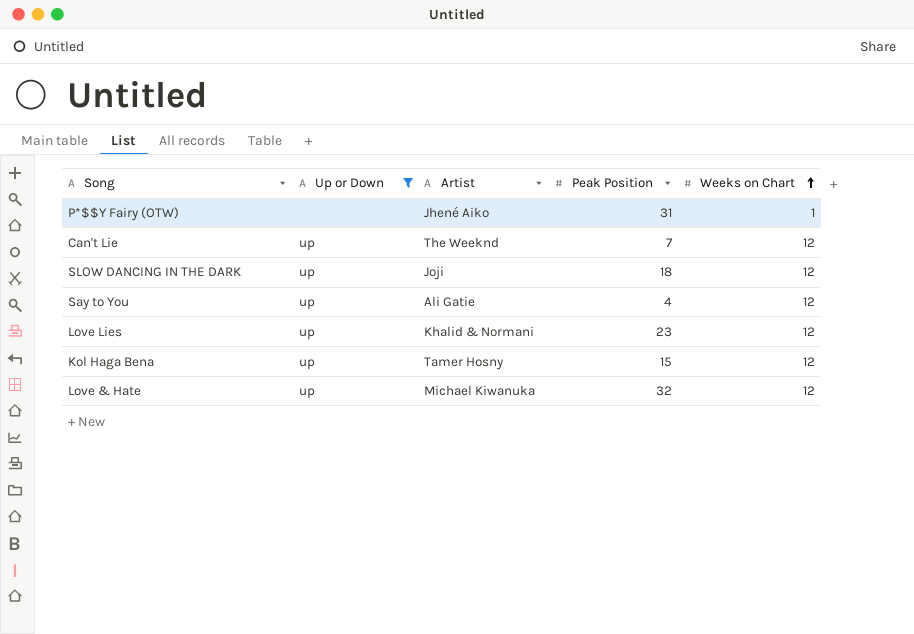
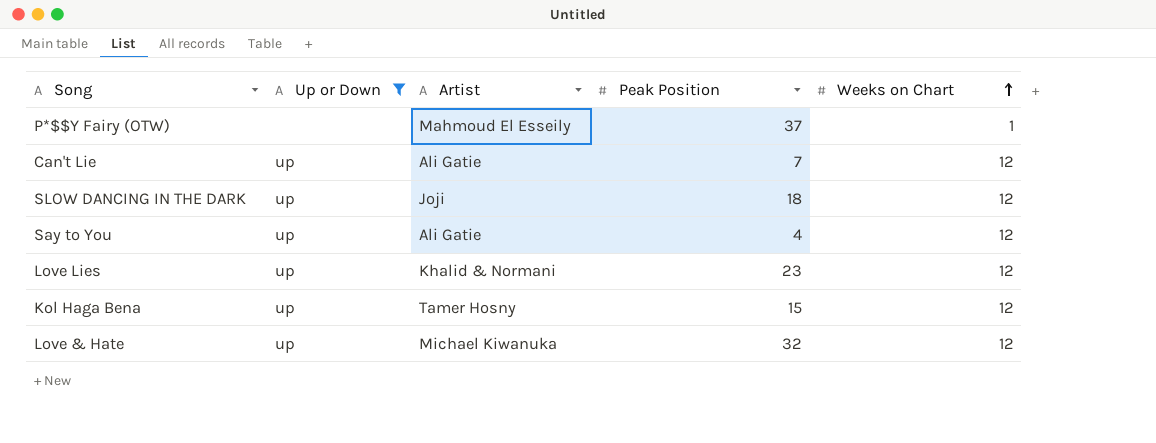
P*$$Y Fairy (OTW) | Artist: Jhené Aiko -> Mahmoud El Esseily
P*$$Y Fairy (OTW) | Peak Position: 31 -> 37
Can't Lie | Artist: The Weeknd -> Ali Gatie

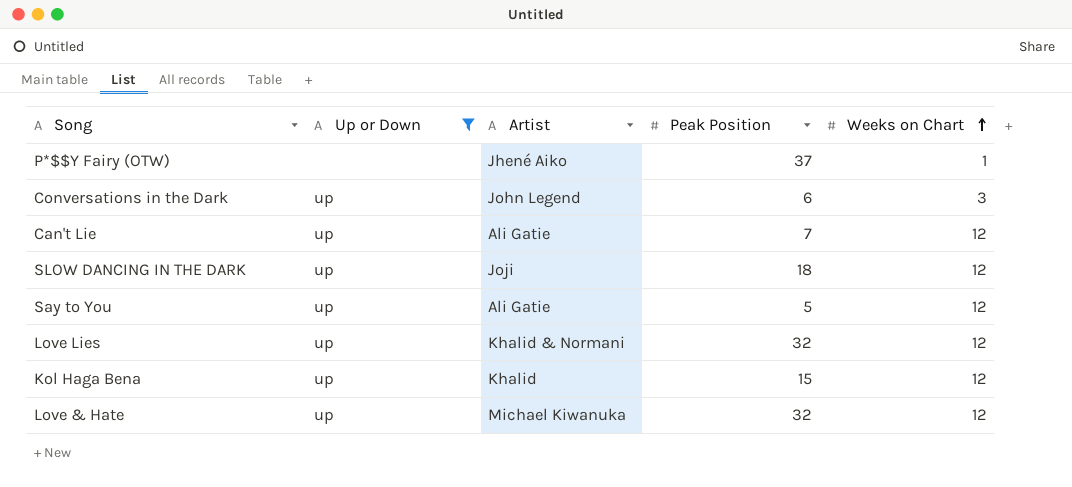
P*$$Y Fairy (OTW) | Artist: Mahmoud El Esseily -> Jhené Aiko
row Conversations in the Dark: none -> up | John Legend | 6 | 3
Say to You | Peak Position: 4 -> 5
Love Lies | Peak Position: 23 -> 32
Kol Haga Bena | Artist: Tamer Hosny -> Khalid

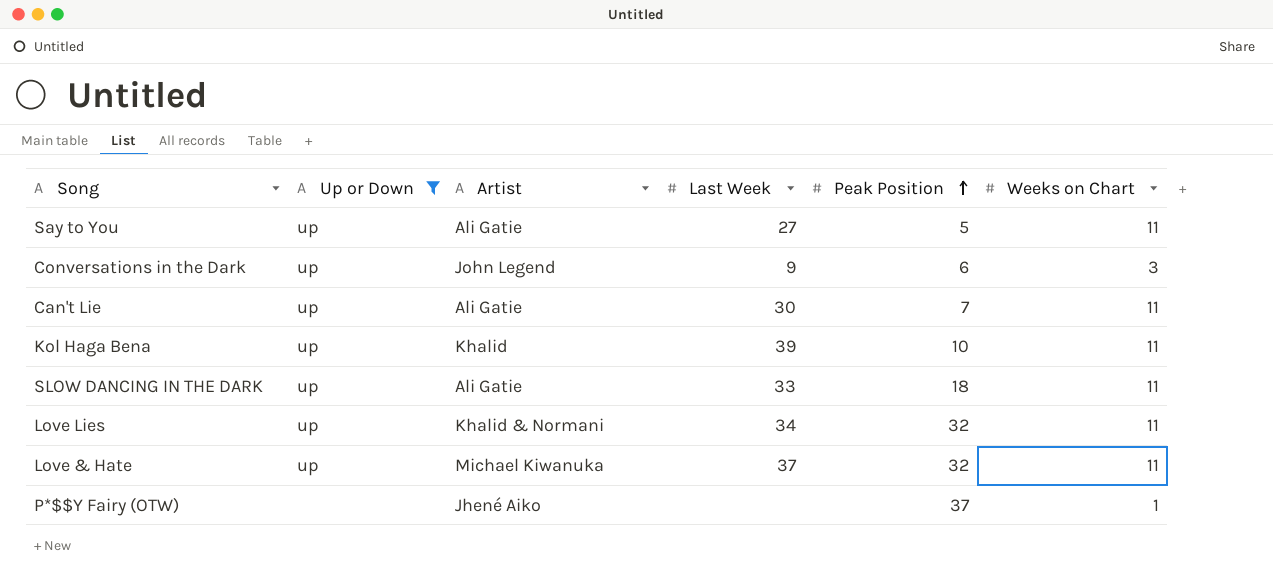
row order: Weeks on Chart ascending -> Peak Position ascending
column Last Week | position: none -> 4
Say to You | Weeks on Chart: 12 -> 11
Can't Lie | Weeks on Chart: 12 -> 11
Kol Haga Bena | Peak Position: 15 -> 10
Kol Haga Bena | Weeks on Chart: 12 -> 11
SLOW DANCING IN THE DARK | Artist: Joji -> Ali Gatie
SLOW DANCING IN THE DARK | Weeks on Chart: 12 -> 11
Love Lies | Weeks on Chart: 12 -> 11
Love & Hate | Weeks on Chart: 12 -> 11

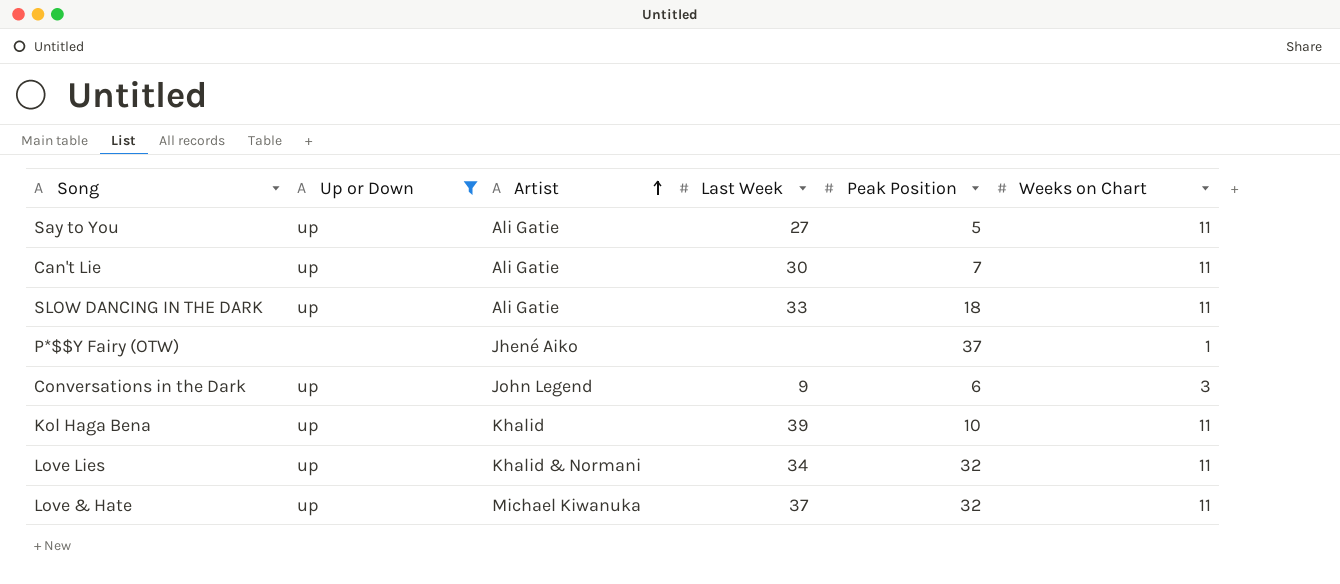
row order: Peak Position ascending -> Artist ascending

